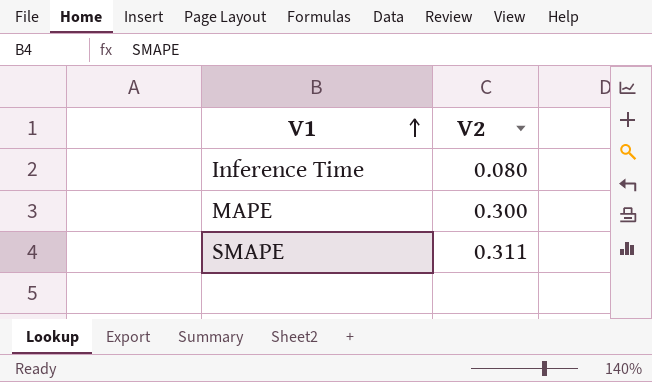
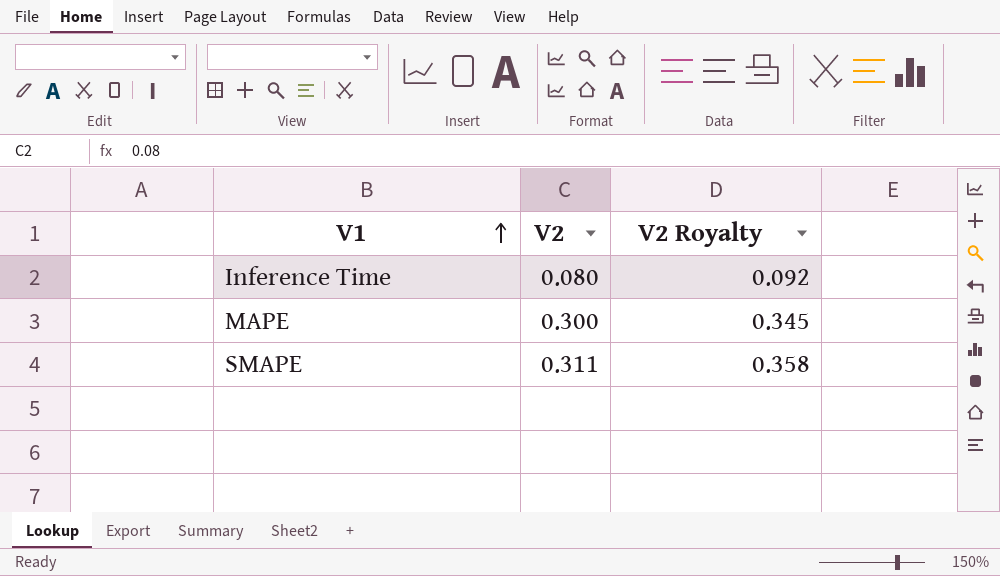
column V2 Royalty | formula: none -> [V2] * 1.15

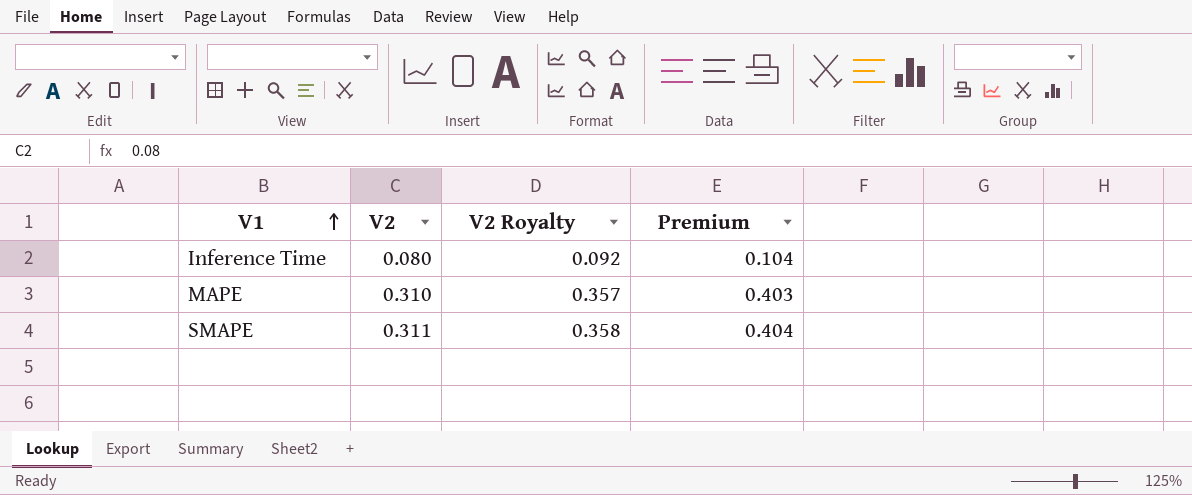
column Premium | formula: none -> [V2] * 1.3
MAPE | V2: 0.300 -> 0.310
MAPE | V2 Royalty: 0.345 -> 0.357

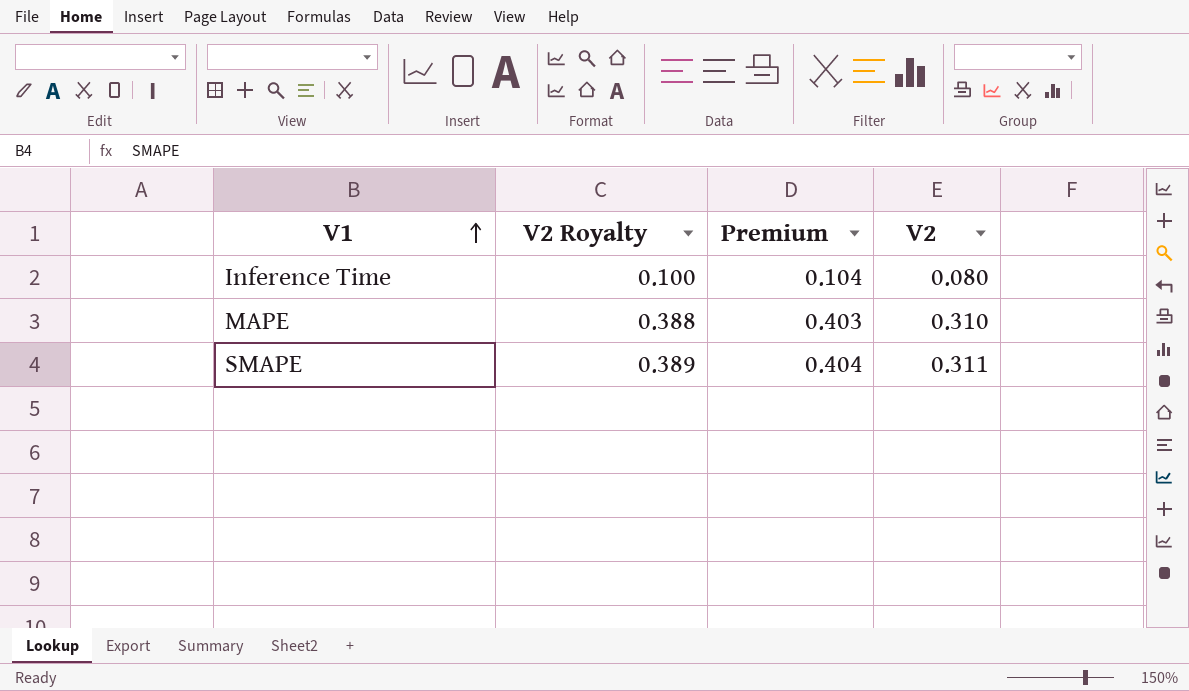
column V2 Royalty | formula: [V2] * 1.15 -> [V2] * 1.25
column V2 | position: 2 -> 4

